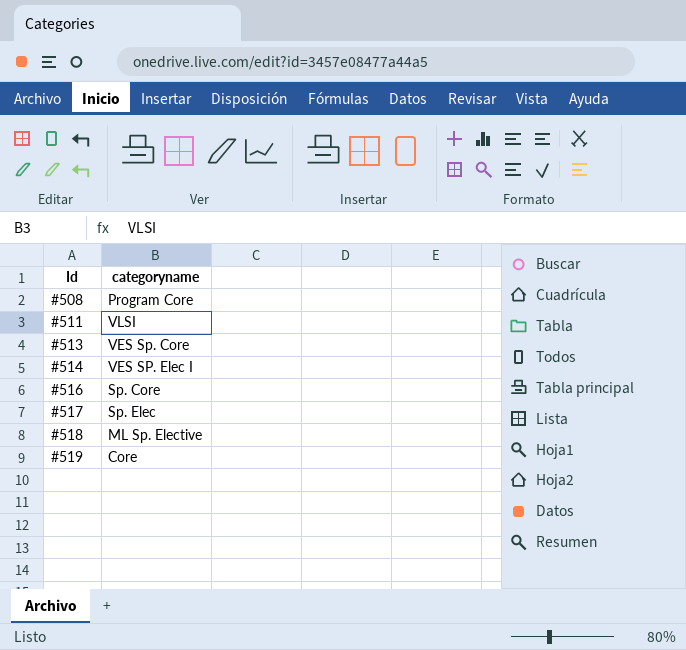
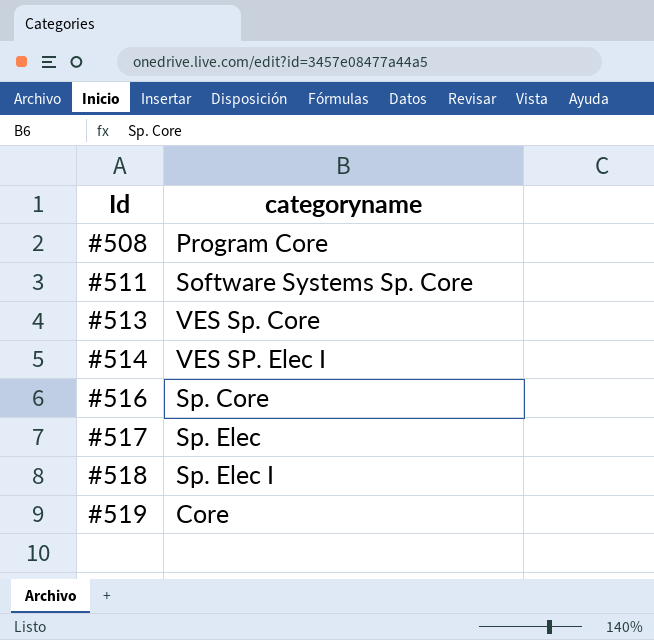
#511 | categoryname: VLSI -> Software Systems Sp. Core
#518 | categoryname: ML Sp. Elective -> Sp. Elec I

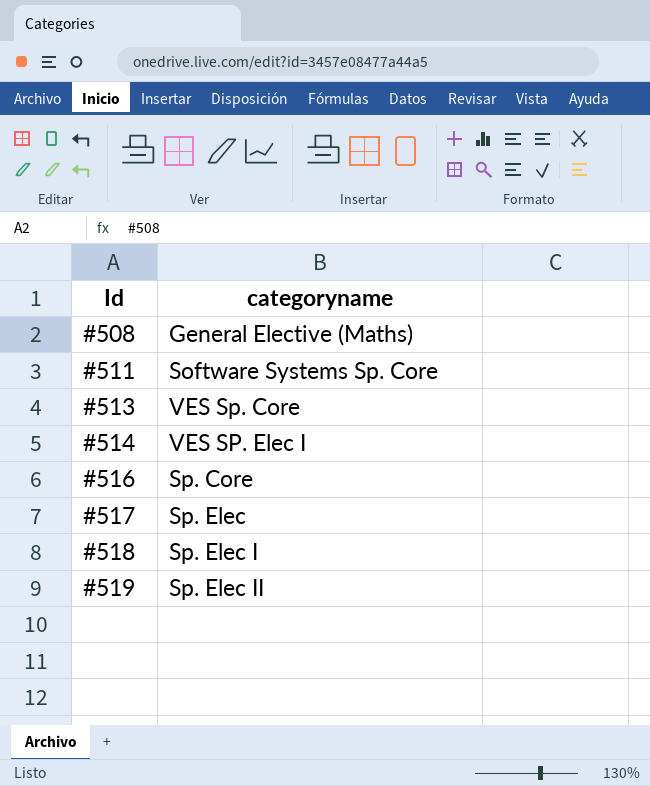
#508 | categoryname: Program Core -> General Elective (Maths)
#519 | categoryname: Core -> Sp. Elec II

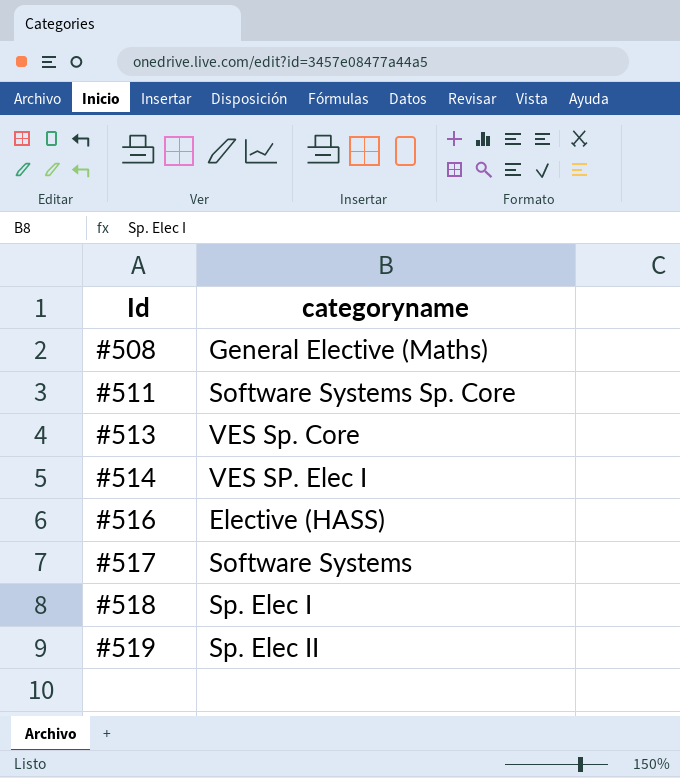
#516 | categoryname: Sp. Core -> Elective (HASS)
#517 | categoryname: Sp. Elec -> Software Systems

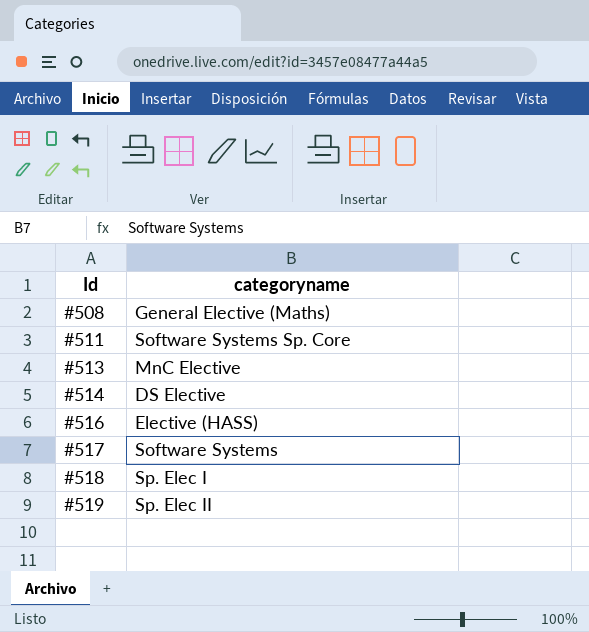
#513 | categoryname: VES Sp. Core -> MnC Elective
#514 | categoryname: VES SP. Elec I -> DS Elective

